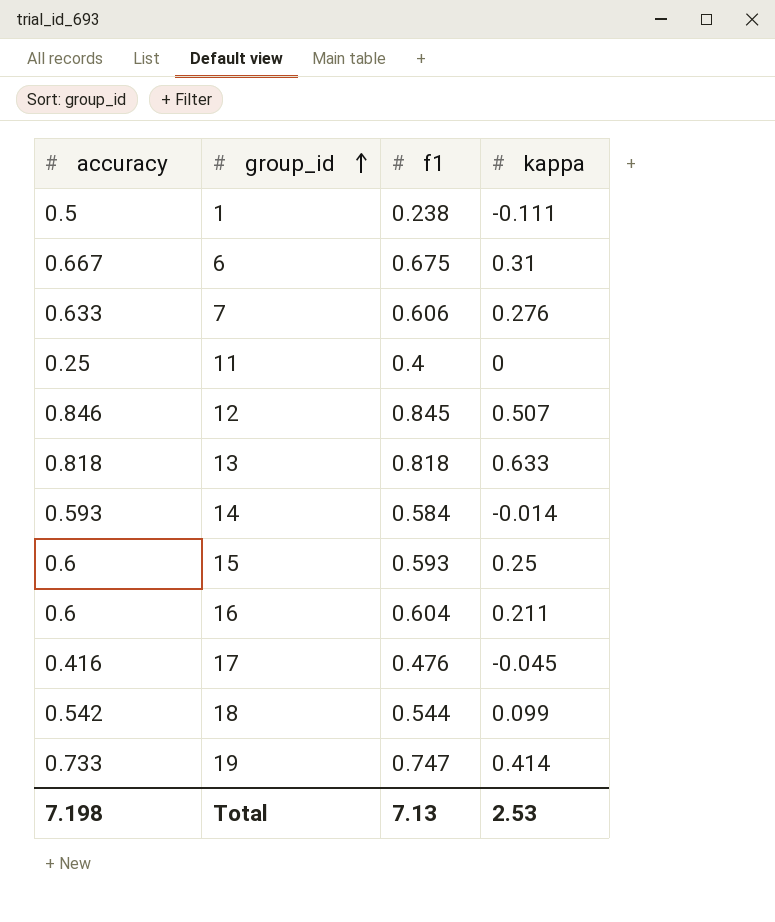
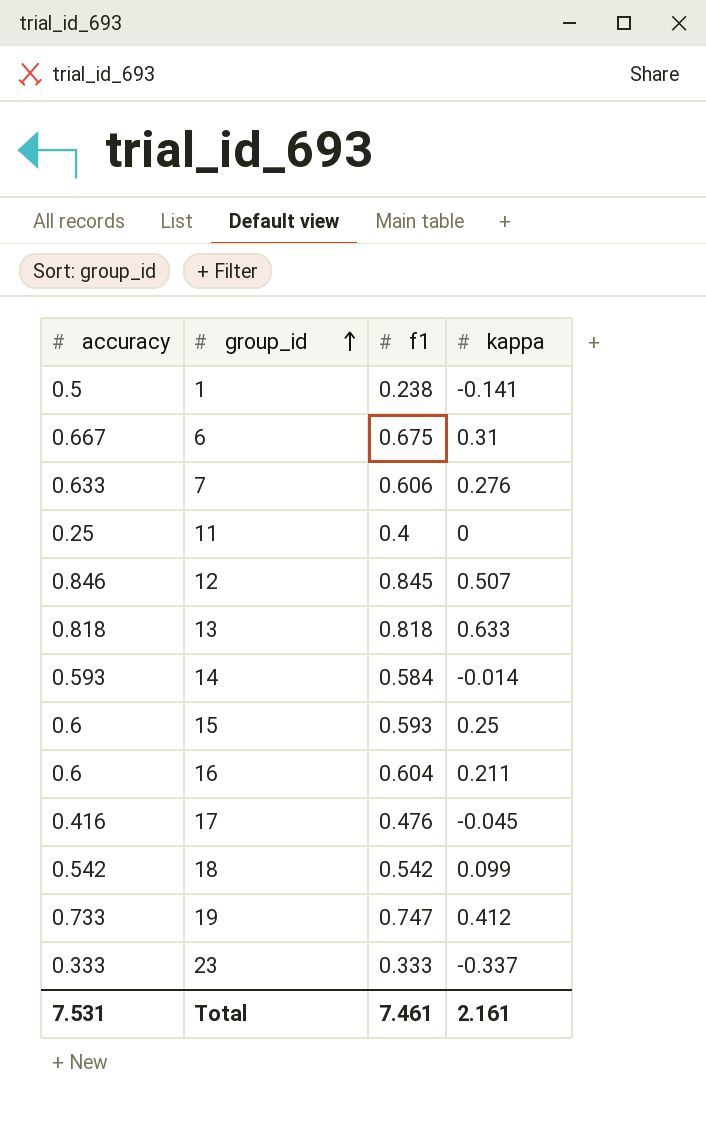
1 | kappa: -0.111 -> -0.141
18 | f1: 0.544 -> 0.542
19 | kappa: 0.414 -> 0.412
row 23: none -> 0.333 | 0.333 | -0.337
Total | accuracy: 7.198 -> 7.531
Total | f1: 7.13 -> 7.461
Total | kappa: 2.53 -> 2.161

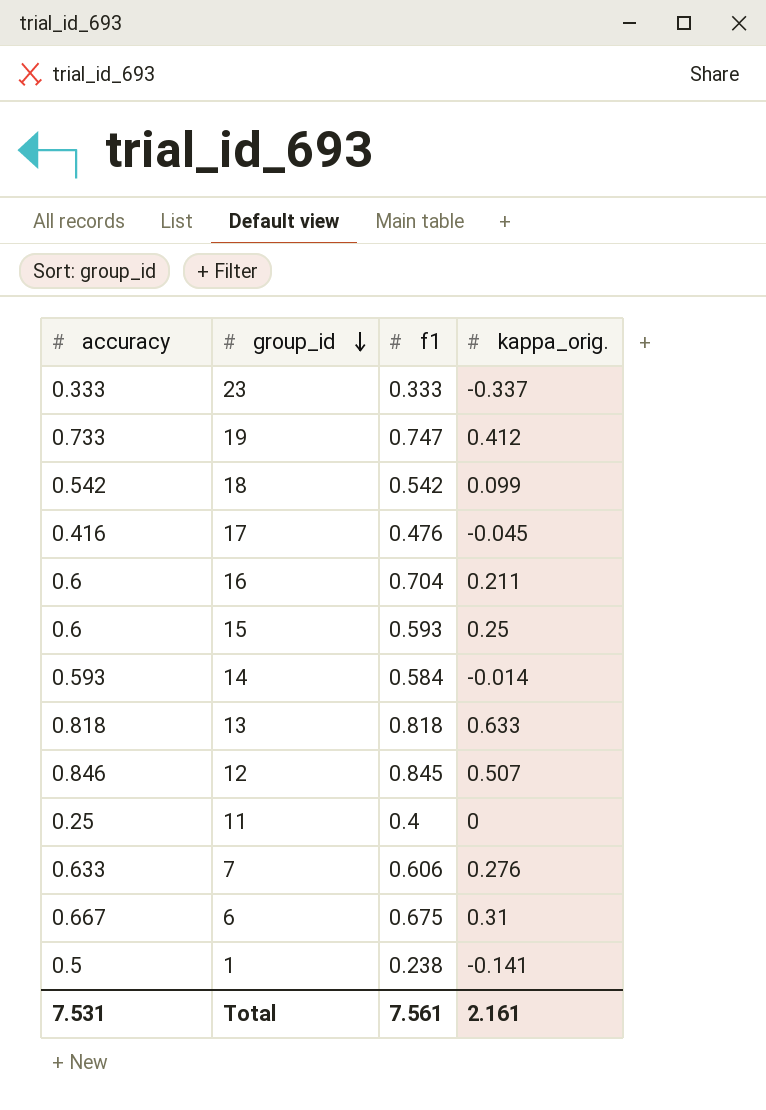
row order: group_id ascending -> group_id descending
column name: kappa -> kappa_orig.
16 | f1: 0.604 -> 0.704
Total | f1: 7.461 -> 7.561

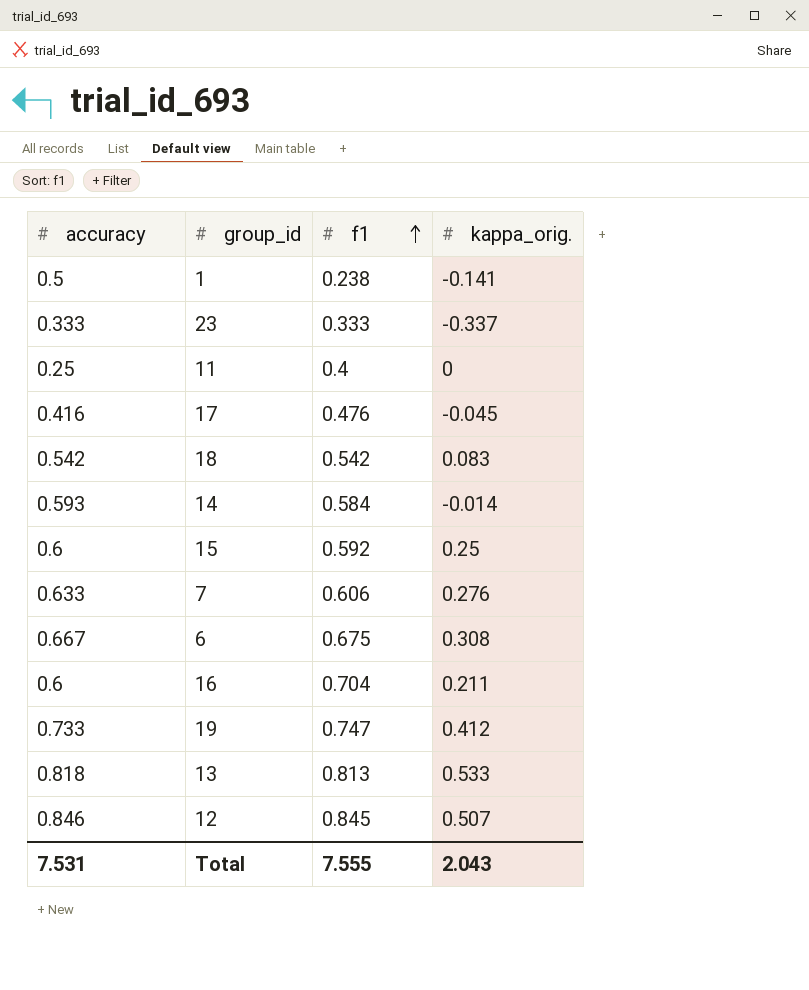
row order: group_id descending -> f1 ascending
18 | kappa_orig.: 0.099 -> 0.083
15 | f1: 0.593 -> 0.592
6 | kappa_orig.: 0.31 -> 0.308
13 | f1: 0.818 -> 0.813
13 | kappa_orig.: 0.633 -> 0.533
Total | f1: 7.561 -> 7.555
Total | kappa_orig.: 2.161 -> 2.043

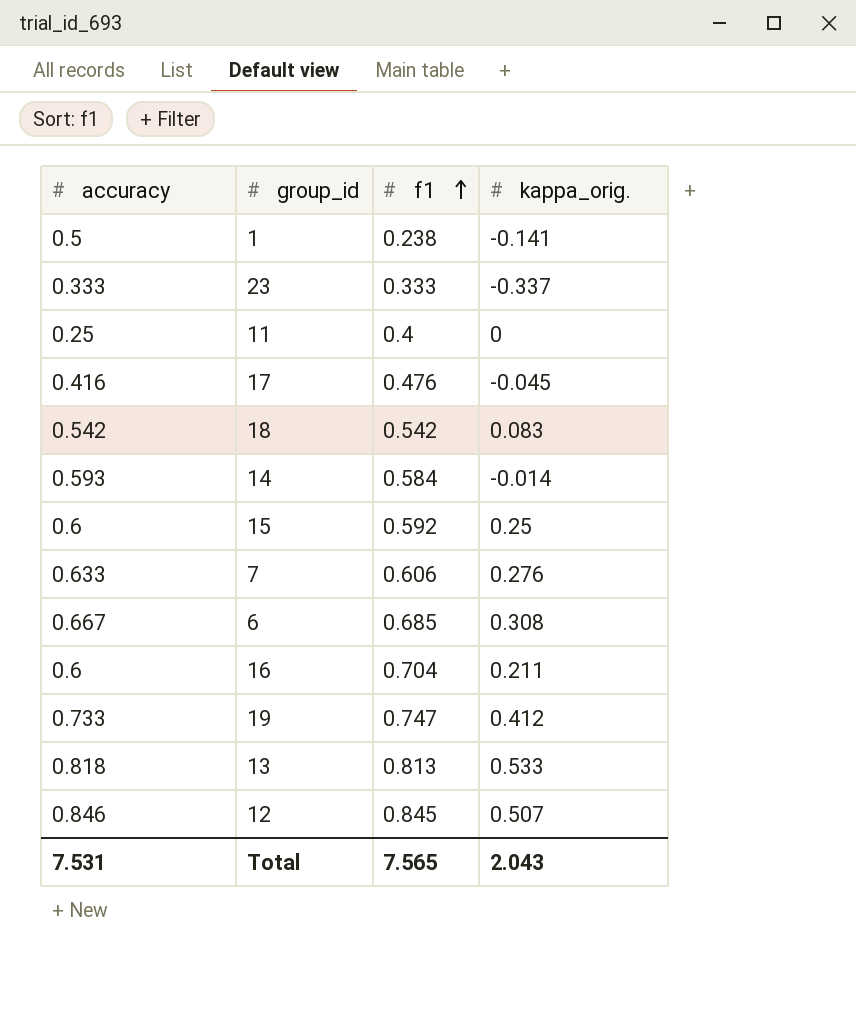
6 | f1: 0.675 -> 0.685
Total | f1: 7.555 -> 7.565

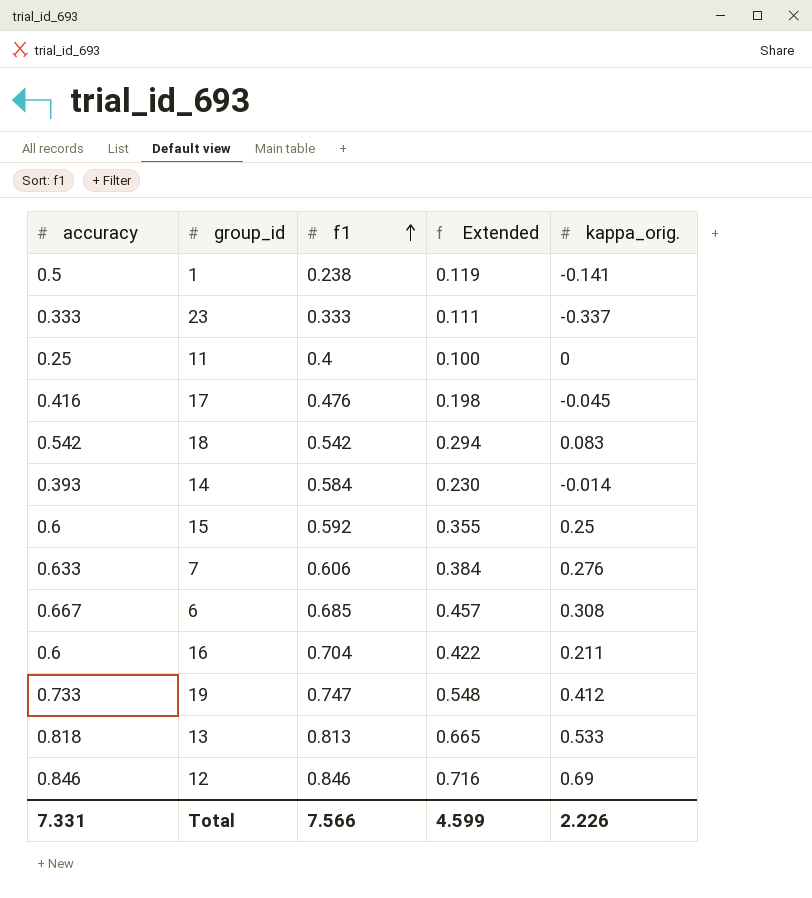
column Extended | formula: none -> [accuracy] * [f1]
14 | accuracy: 0.593 -> 0.393
12 | f1: 0.845 -> 0.846
12 | kappa_orig.: 0.507 -> 0.69
Total | accuracy: 7.531 -> 7.331
Total | f1: 7.565 -> 7.566
Total | kappa_orig.: 2.043 -> 2.226

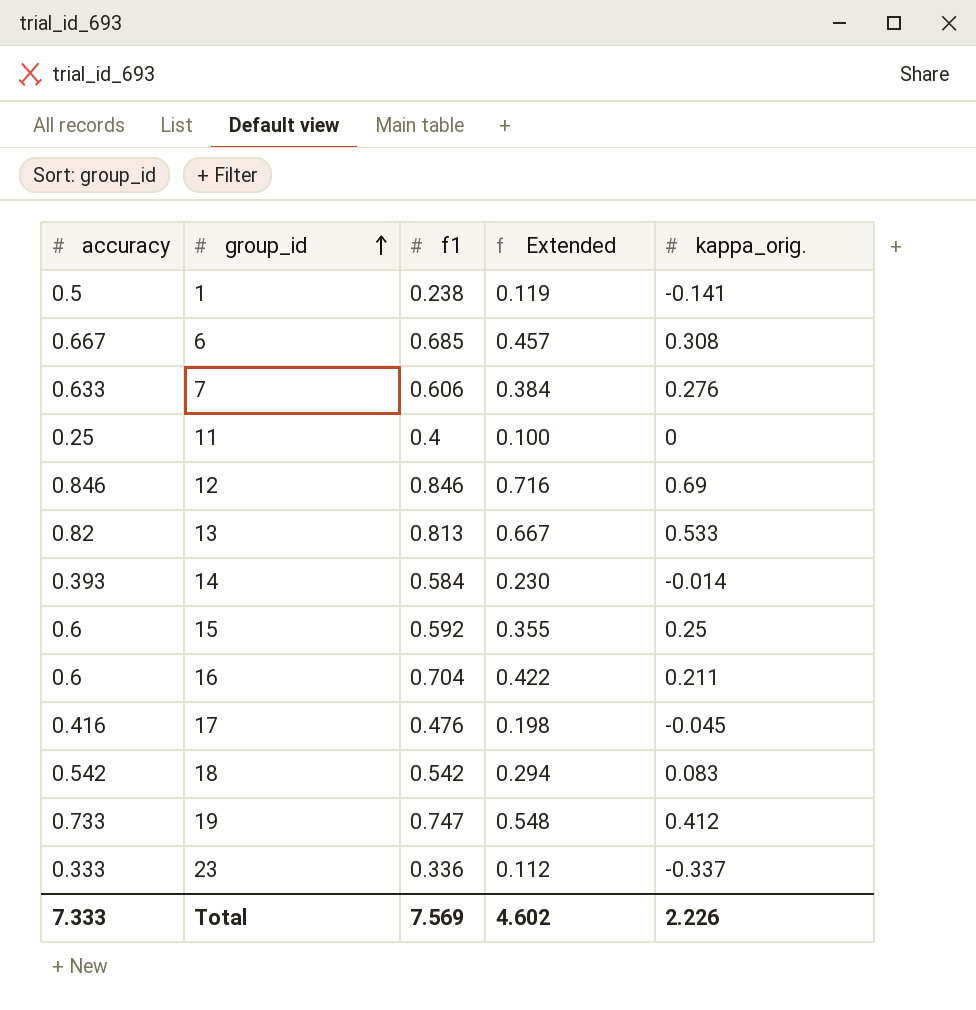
row order: f1 ascending -> group_id ascending
13 | accuracy: 0.818 -> 0.82
13 | Extended: 0.665 -> 0.667
23 | f1: 0.333 -> 0.336
23 | Extended: 0.111 -> 0.112
Total | accuracy: 7.331 -> 7.333
Total | f1: 7.566 -> 7.569
Total | Extended: 4.599 -> 4.602

